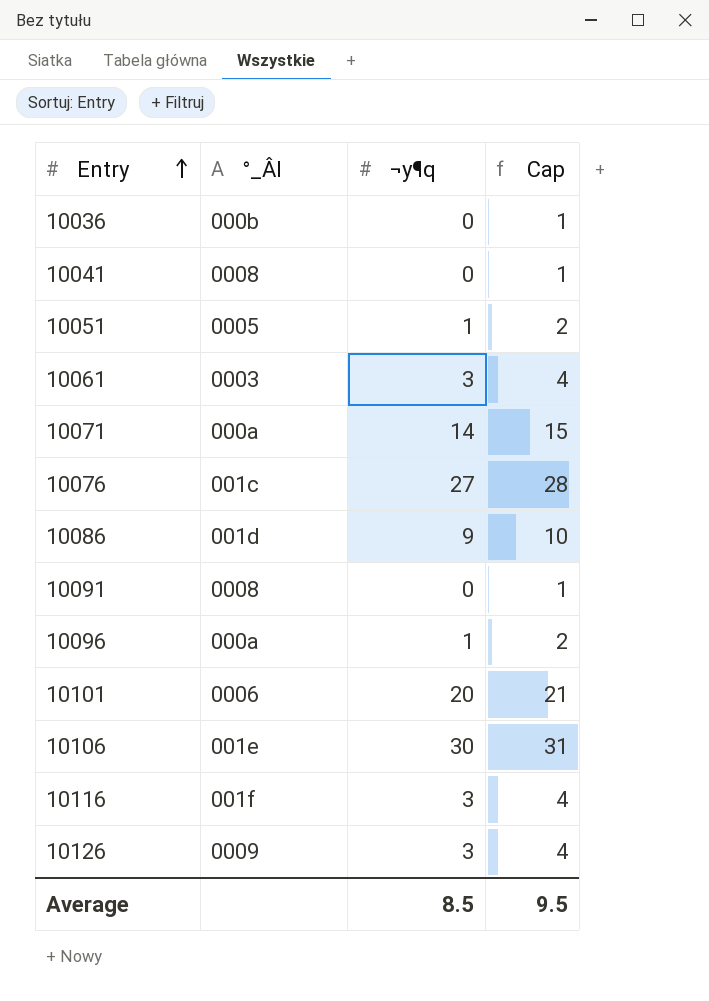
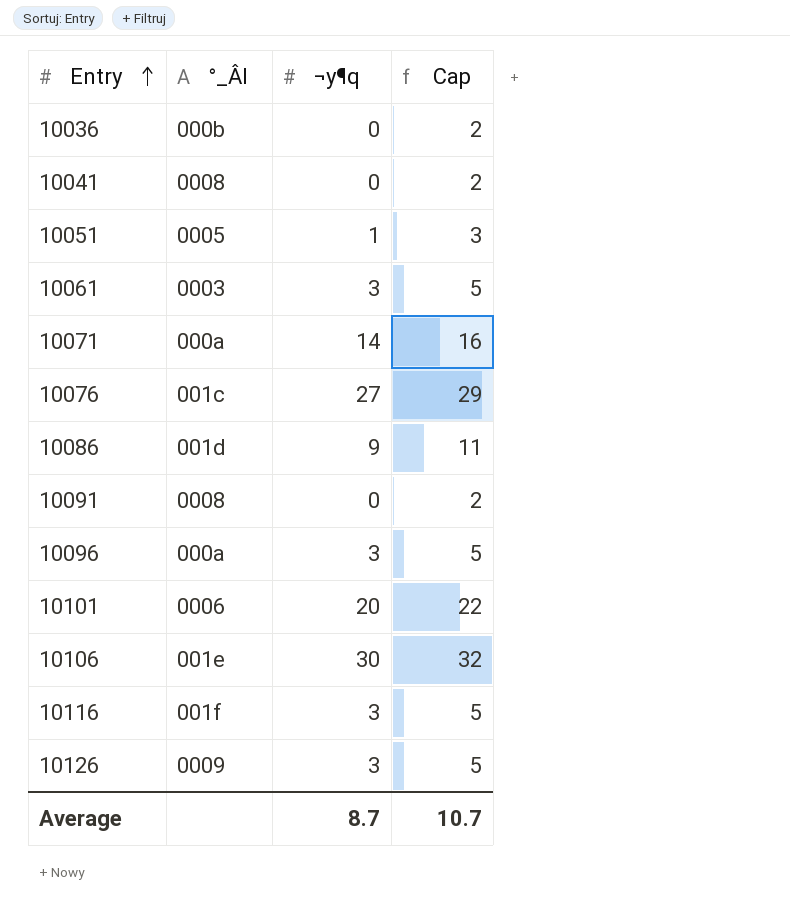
column Cap | formula: [¬y¶q] + 1 -> [¬y¶q] + 2
10096 | ¬y¶q: 1 -> 3
Average | ¬y¶q: 8.5 -> 8.7
Average | Cap: 9.5 -> 10.7

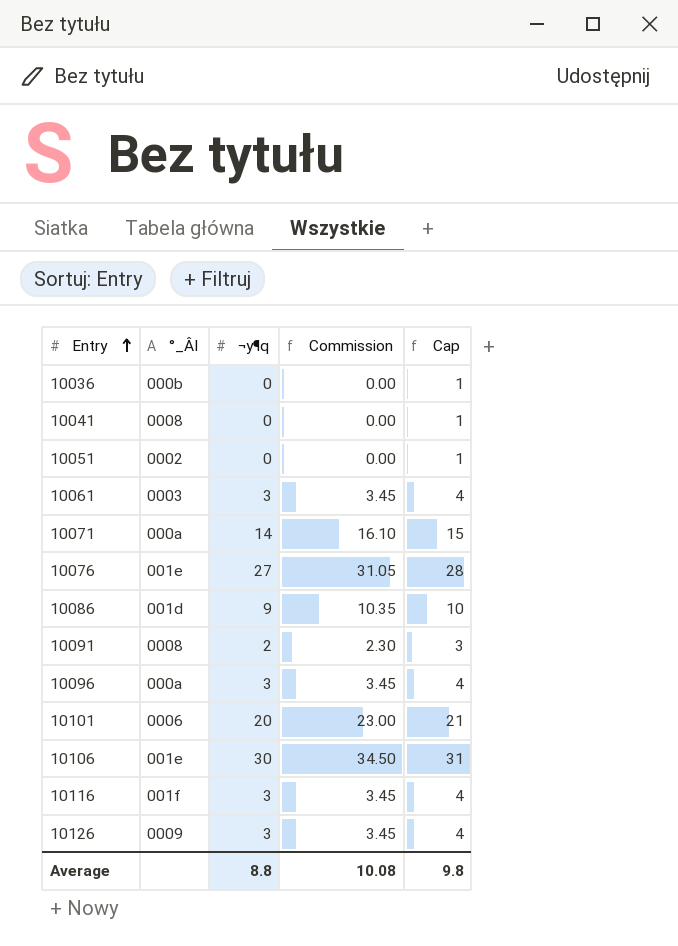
column Commission | formula: none -> [¬y¶q] * 1.15
column Cap | formula: [¬y¶q] + 2 -> [¬y¶q] + 1
10051 | °_ÂI: 0005 -> 0002
10051 | ¬y¶q: 1 -> 0
10076 | °_ÂI: 001c -> 001e
10091 | ¬y¶q: 0 -> 2
Average | ¬y¶q: 8.7 -> 8.8
Average | Cap: 10.7 -> 9.8

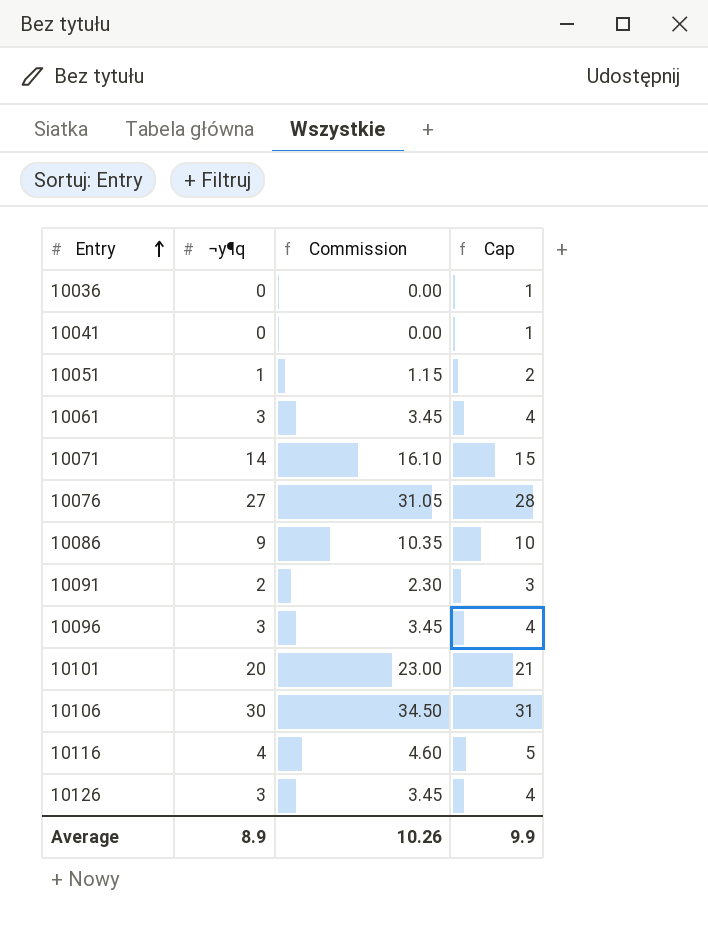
column °_ÂI | position: 2 -> none
10051 | ¬y¶q: 0 -> 1
10051 | Commission: 0.00 -> 1.15
10051 | Cap: 1 -> 2
10116 | ¬y¶q: 3 -> 4
10116 | Commission: 3.45 -> 4.60
10116 | Cap: 4 -> 5
Average | ¬y¶q: 8.8 -> 8.9
Average | Commission: 10.08 -> 10.26
Average | Cap: 9.8 -> 9.9

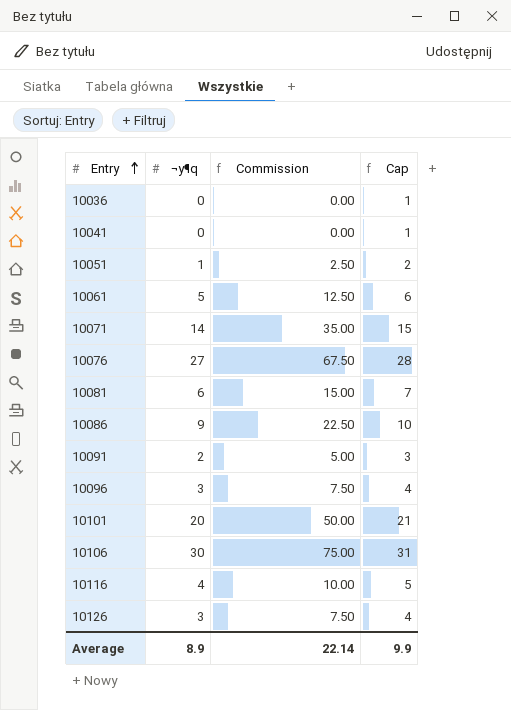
column Commission | formula: [¬y¶q] * 1.15 -> [¬y¶q] * 2.5
10061 | ¬y¶q: 3 -> 5
10061 | Cap: 4 -> 6
row 10081: none -> 6 | 15.00 | 7
Average | Commission: 10.26 -> 22.14

